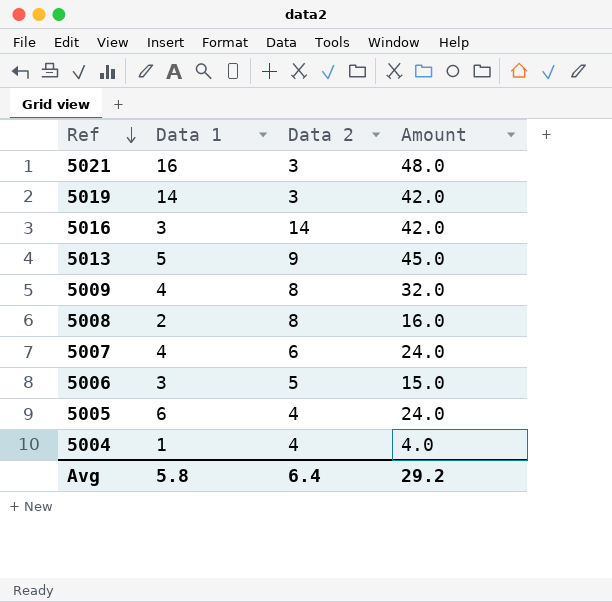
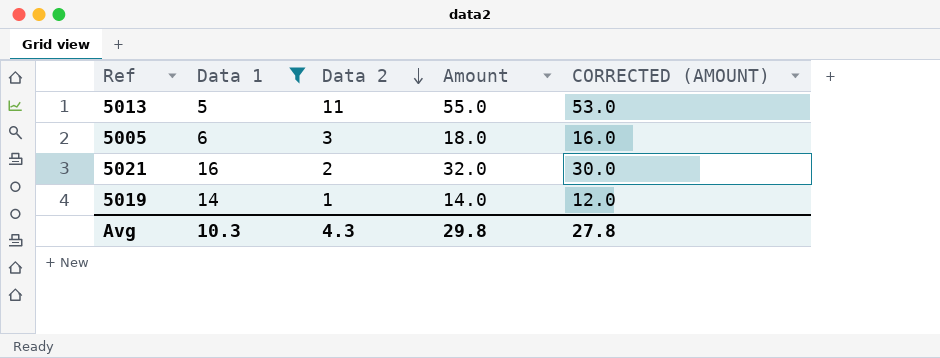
filter: none -> Data 1 >= 5
row order: Ref descending -> Data 2 descending
column CORRECTED (AMOUNT) | formula: none -> [Amount] - 2
5013 | Data 2: 9 -> 11
5013 | Amount: 45.0 -> 55.0
5005 | Data 2: 4 -> 3
5005 | Amount: 24.0 -> 18.0
5021 | Data 2: 3 -> 2
5021 | Amount: 48.0 -> 32.0
5019 | Data 2: 3 -> 1
5019 | Amount: 42.0 -> 14.0
Avg | Data 1: 5.8 -> 10.3
Avg | Data 2: 6.4 -> 4.3
Avg | Amount: 29.2 -> 29.8

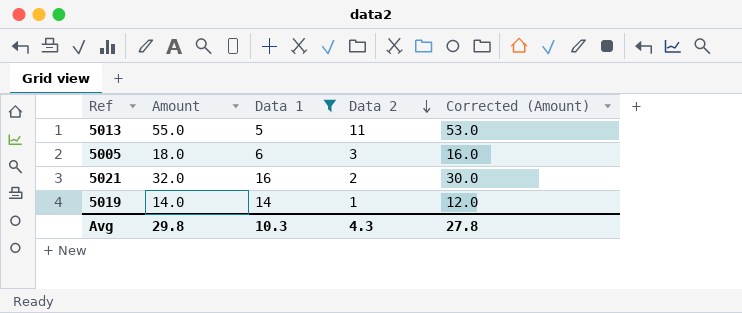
column Amount | position: 4 -> 2
column name: CORRECTED (AMOUNT) -> Corrected (Amount)

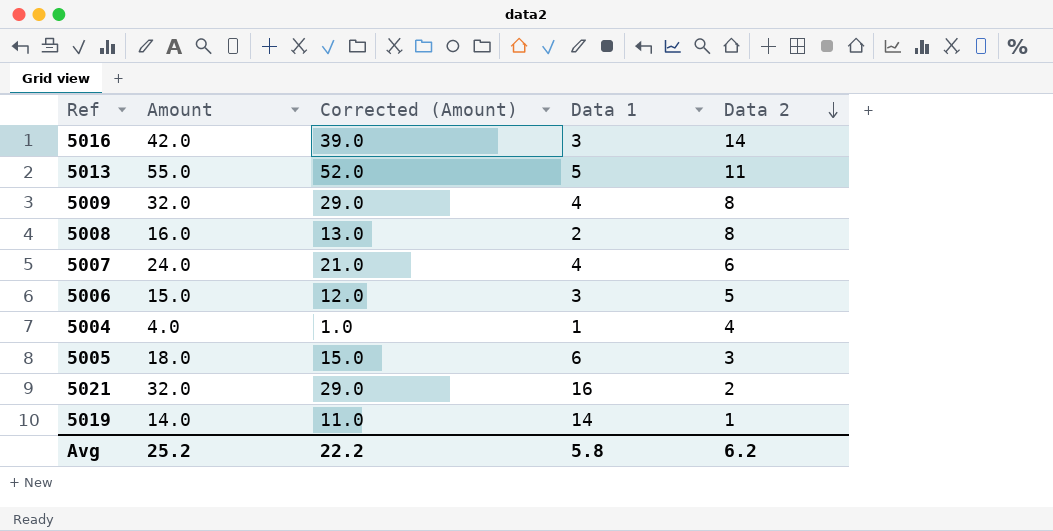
filter: Data 1 >= 5 -> none
column Corrected (Amount) | formula: [Amount] - 2 -> [Amount] - 3
column Corrected (Amount) | position: 5 -> 3
Avg | Amount: 29.8 -> 25.2
Avg | Corrected (Amount): 27.8 -> 22.2
Avg | Data 1: 10.3 -> 5.8
Avg | Data 2: 4.3 -> 6.2

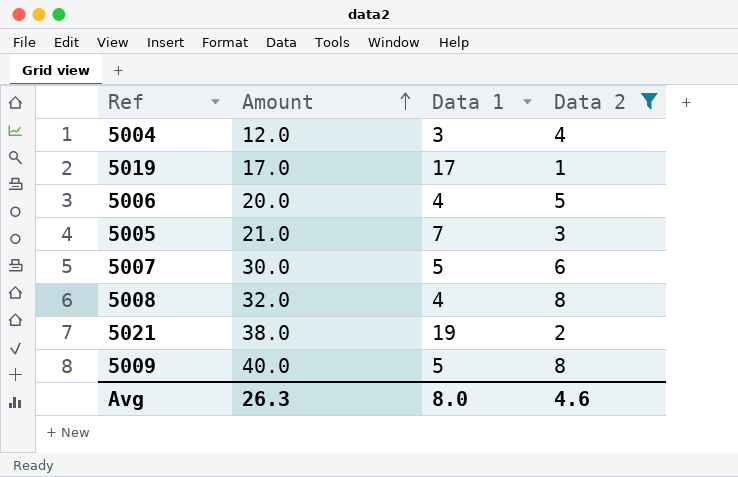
filter: none -> Data 2 <= 8
row order: Data 2 descending -> Amount ascending
column Corrected (Amount) | formula: [Amount] - 3 -> none
5004 | Amount: 4.0 -> 12.0
5004 | Data 1: 1 -> 3
5019 | Amount: 14.0 -> 17.0
5019 | Data 1: 14 -> 17
5006 | Amount: 15.0 -> 20.0
5006 | Data 1: 3 -> 4
5005 | Amount: 18.0 -> 21.0
5005 | Data 1: 6 -> 7
5007 | Amount: 24.0 -> 30.0
5007 | Data 1: 4 -> 5
5008 | Amount: 16.0 -> 32.0
5008 | Data 1: 2 -> 4
5021 | Amount: 32.0 -> 38.0
5021 | Data 1: 16 -> 19
5009 | Amount: 32.0 -> 40.0
5009 | Data 1: 4 -> 5
Avg | Amount: 25.2 -> 26.3
Avg | Data 1: 5.8 -> 8.0
Avg | Data 2: 6.2 -> 4.6

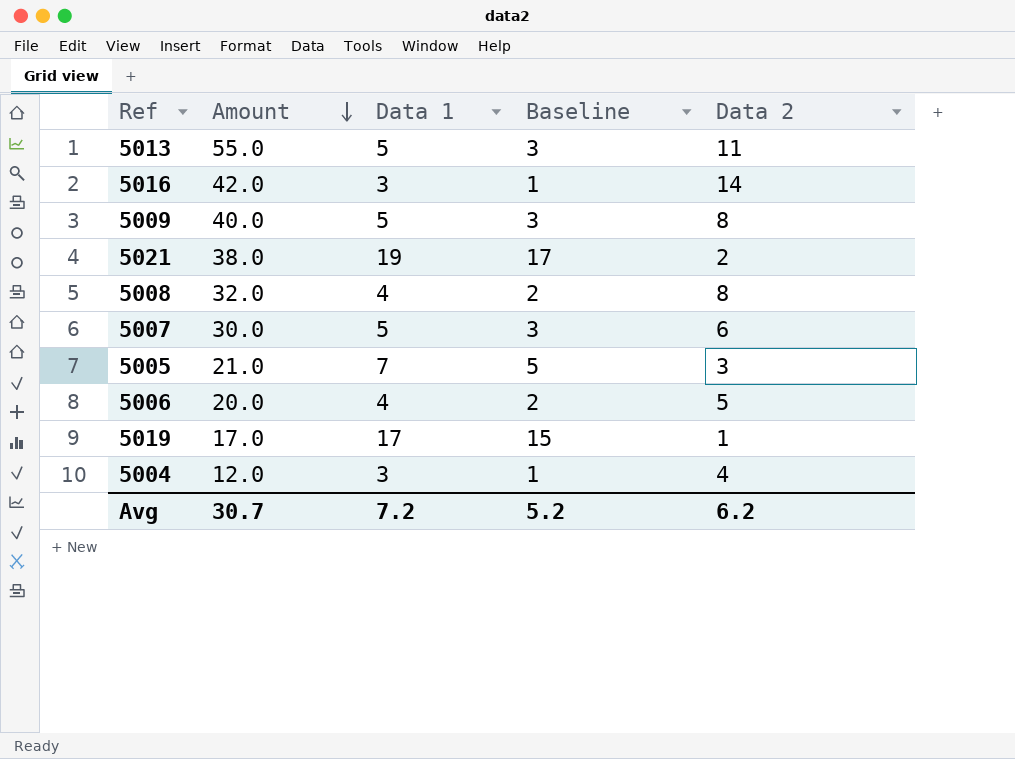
filter: Data 2 <= 8 -> none
row order: Amount ascending -> Amount descending
column Baseline | formula: none -> [Data 1] - 2
Avg | Amount: 26.3 -> 30.7
Avg | Data 1: 8.0 -> 7.2
Avg | Data 2: 4.6 -> 6.2

